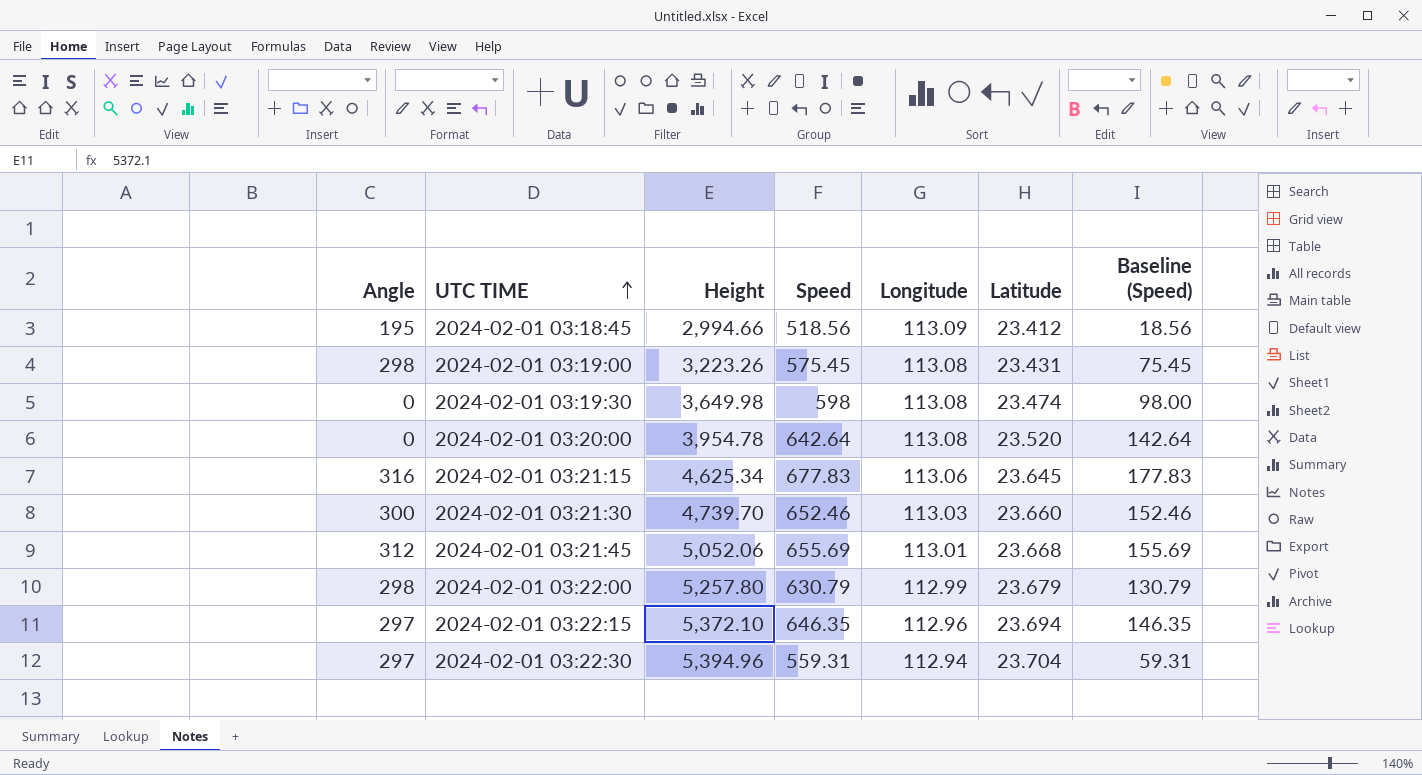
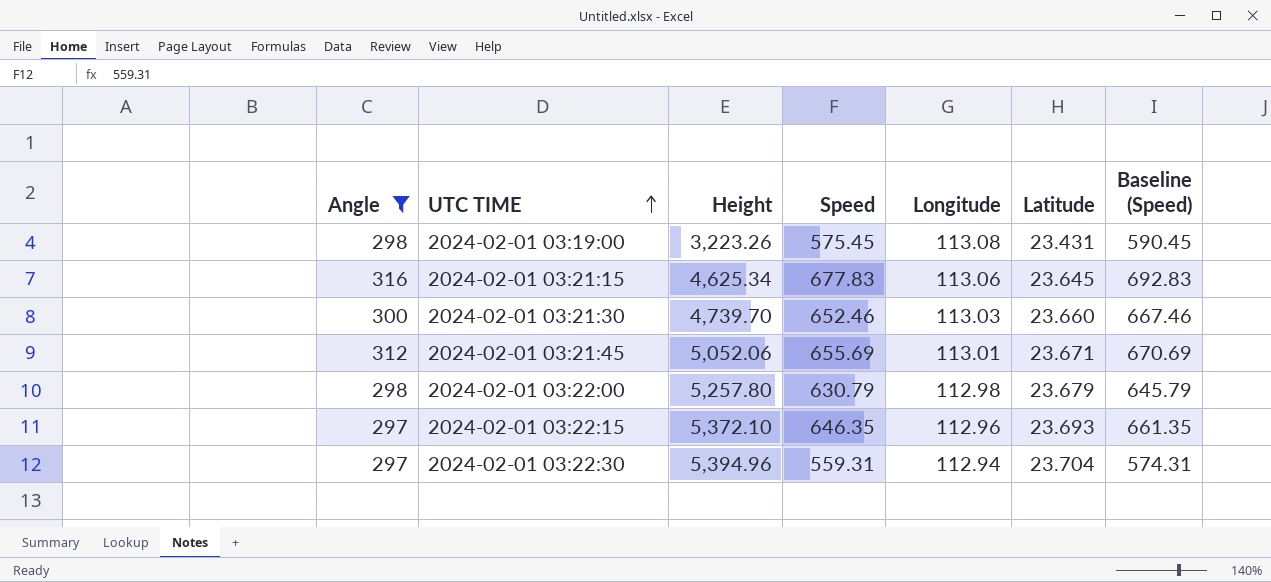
filter: none -> Angle >= 297
column Baseline (Speed) | formula: [Speed] - 500 -> [Speed] + 15
2024-02-01 03:21:45 | Latitude: 23.668 -> 23.671
2024-02-01 03:22:00 | Longitude: 112.99 -> 112.98
2024-02-01 03:22:15 | Latitude: 23.694 -> 23.693

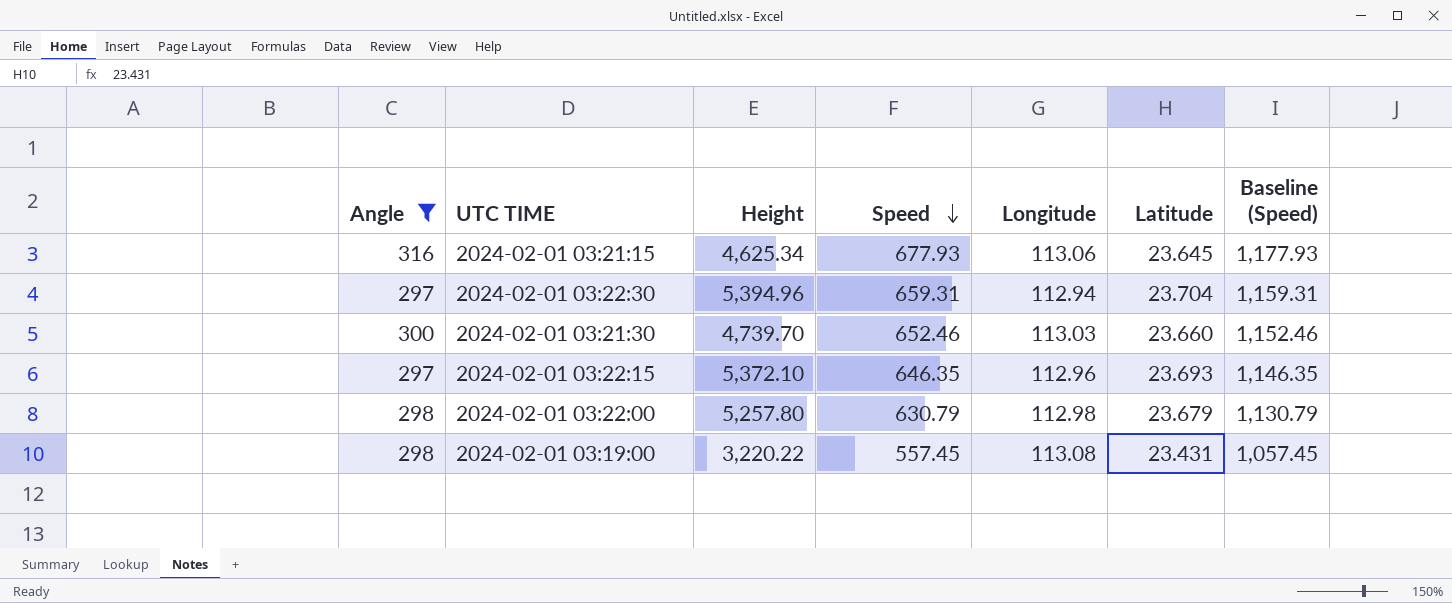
row order: UTC TIME ascending -> Speed descending
column Baseline (Speed) | formula: [Speed] + 15 -> [Speed] + 500
row 2024-02-01 03:21:45: 312 | 5,052.06 | 655.69 | 113.01 | 23.671 | 670.69 -> none
2024-02-01 03:21:15 | Speed: 677.83 -> 677.93
2024-02-01 03:22:30 | Speed: 559.31 -> 659.31
2024-02-01 03:19:00 | Height: 3,223.26 -> 3,220.22
2024-02-01 03:19:00 | Speed: 575.45 -> 557.45

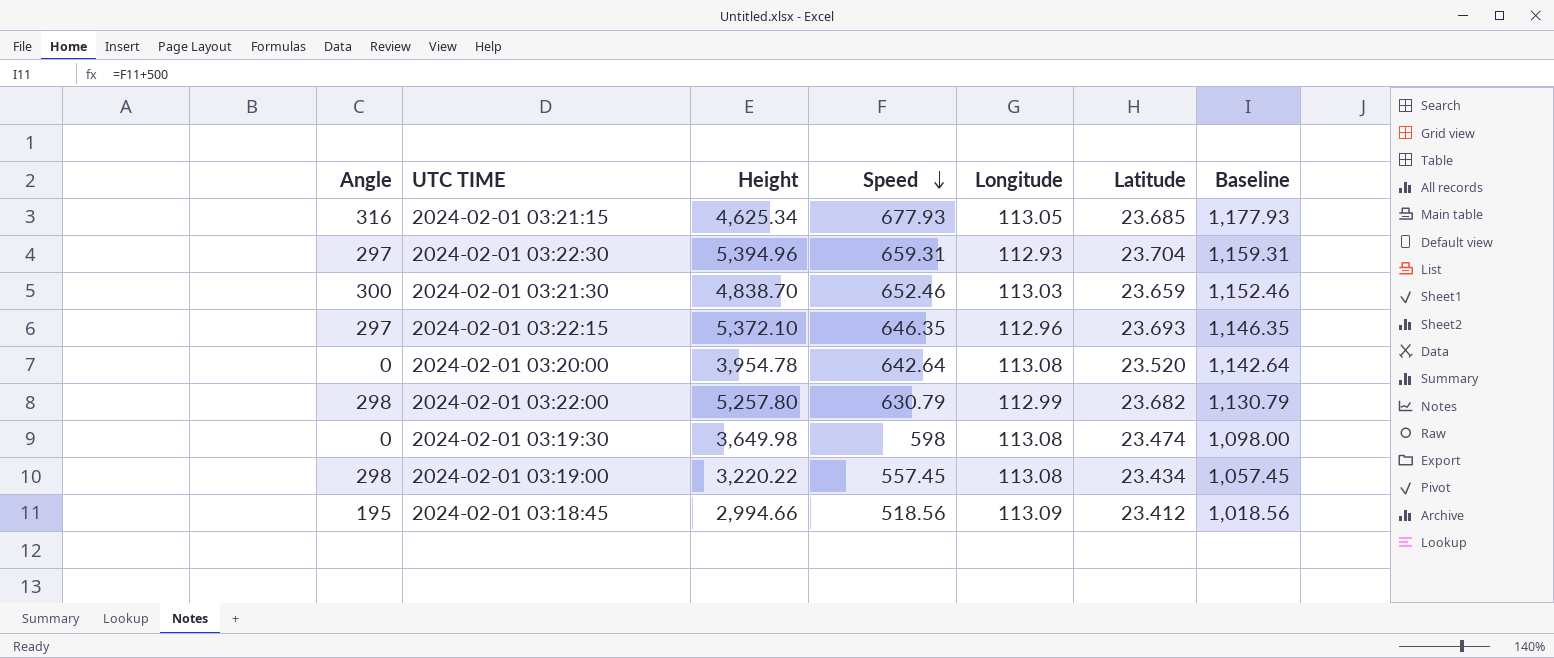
filter: Angle >= 297 -> none
column name: Baseline (Speed) -> Baseline
2024-02-01 03:21:15 | Longitude: 113.06 -> 113.05
2024-02-01 03:21:15 | Latitude: 23.645 -> 23.685
2024-02-01 03:22:30 | Longitude: 112.94 -> 112.93
2024-02-01 03:21:30 | Height: 4,739.70 -> 4,838.70
2024-02-01 03:21:30 | Latitude: 23.660 -> 23.659
2024-02-01 03:22:00 | Longitude: 112.98 -> 112.99
2024-02-01 03:22:00 | Latitude: 23.679 -> 23.682
2024-02-01 03:19:00 | Latitude: 23.431 -> 23.434

